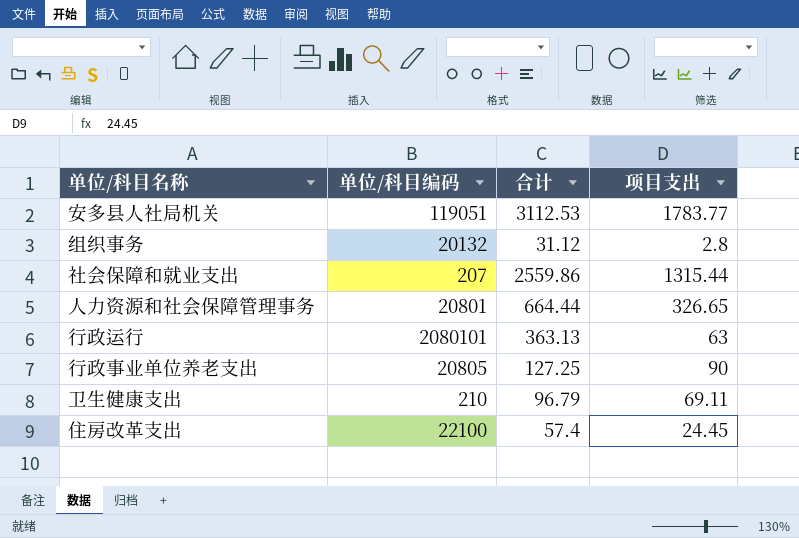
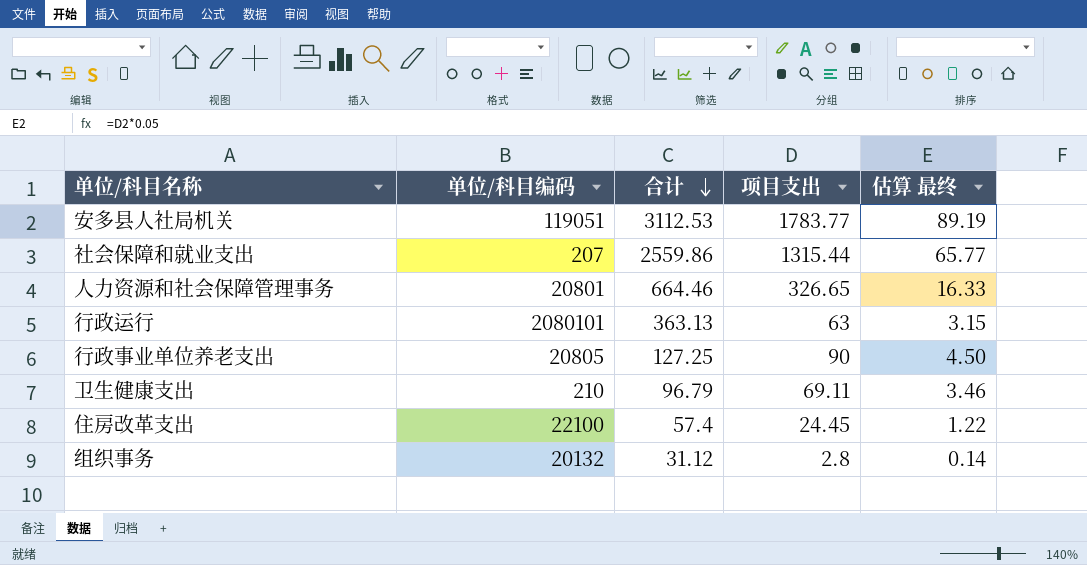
row order: none -> 合计 descending
column 估算 最终 | formula: none -> [项目支出] * 0.05
人力资源和社会保障管理事务 | 合计: 664.44 -> 664.46

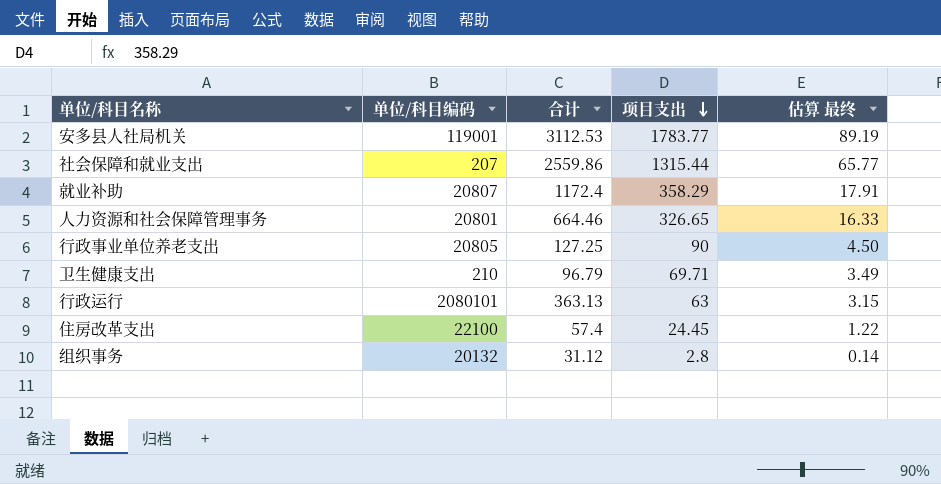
row order: 合计 descending -> 项目支出 descending
安多县人社局机关 | 单位/科目编码: 119051 -> 119001
row 就业补助: none -> 20807 | 1172.4 | 358.29 | 17.91
卫生健康支出 | 项目支出: 69.11 -> 69.71
卫生健康支出 | 估算 最终: 3.46 -> 3.49

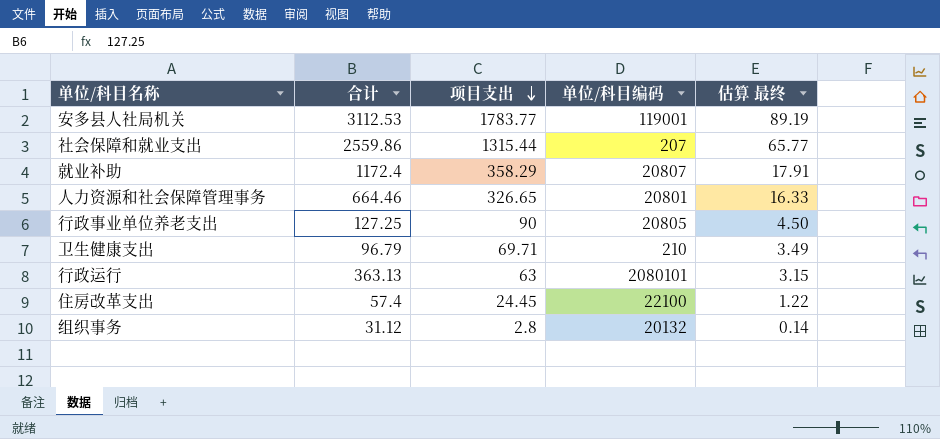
column 单位/科目编码 | position: 2 -> 4

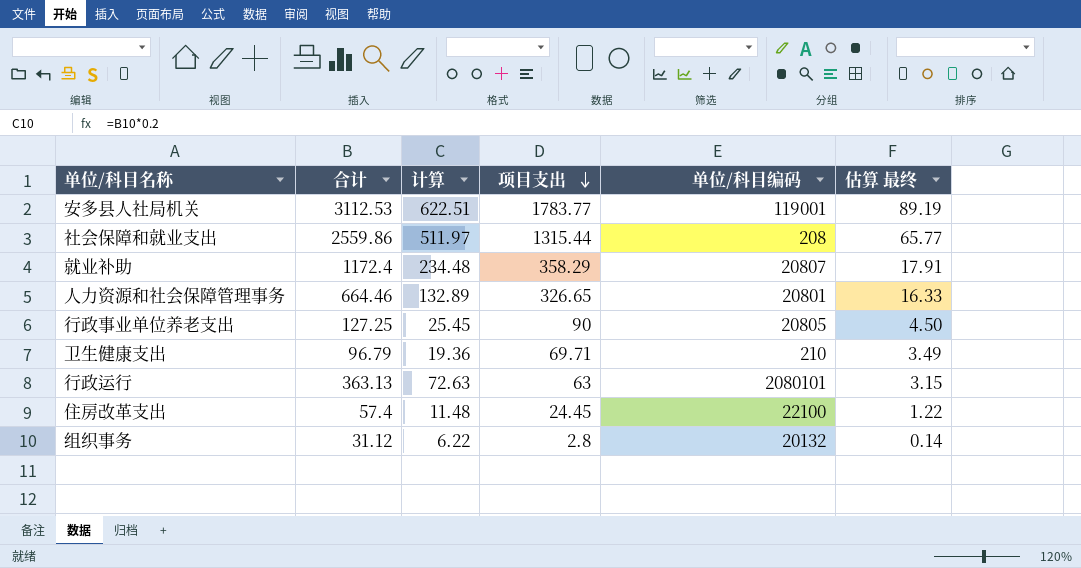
column 计算 | formula: none -> [合计] * 0.2
社会保障和就业支出 | 单位/科目编码: 207 -> 208

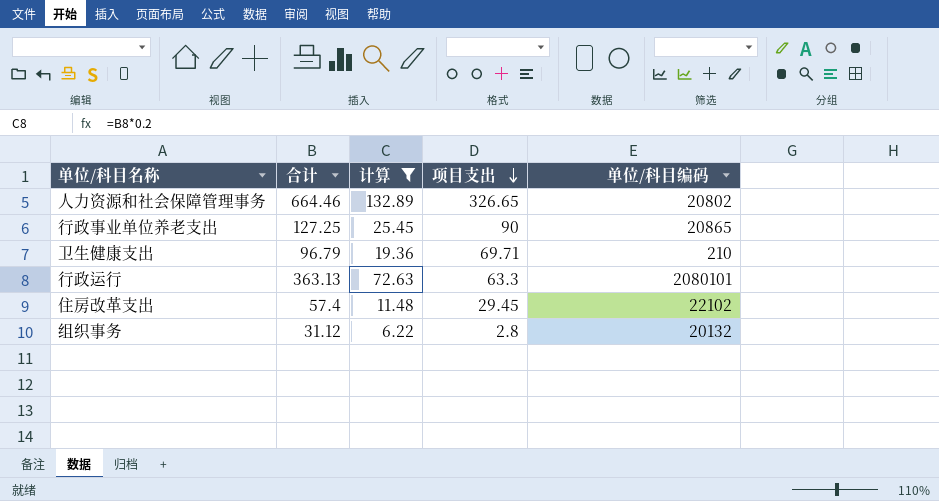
filter: none -> 计算 <= 132.89
column 估算 最终 | formula: [项目支出] * 0.05 -> none
人力资源和社会保障管理事务 | 单位/科目编码: 20801 -> 20802
行政事业单位养老支出 | 单位/科目编码: 20805 -> 20865
行政运行 | 项目支出: 63 -> 63.3
住房改革支出 | 项目支出: 24.45 -> 29.45
住房改革支出 | 单位/科目编码: 22100 -> 22102

